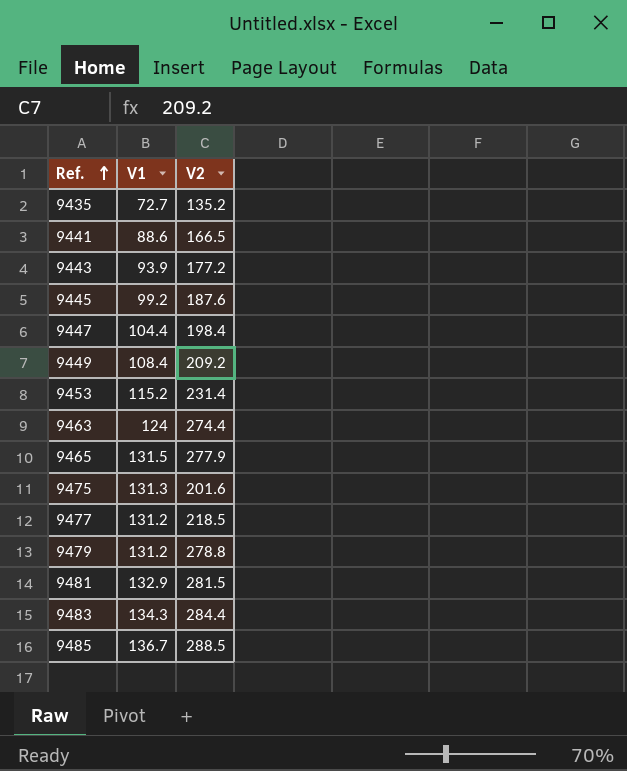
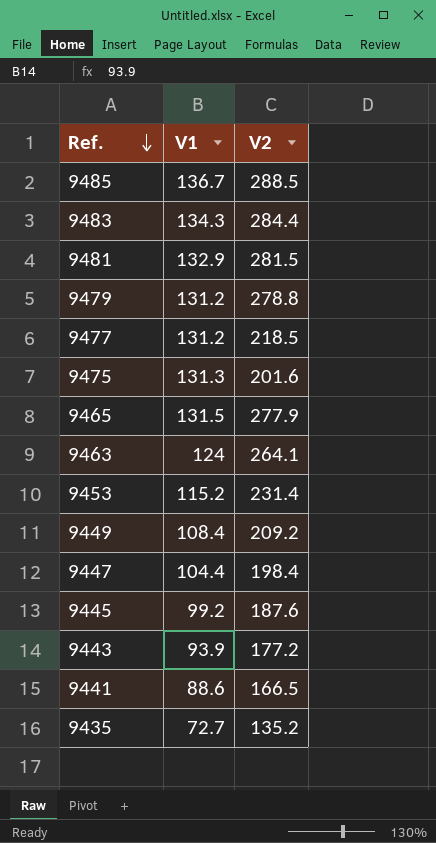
row order: Ref. ascending -> Ref. descending
9463 | V2: 274.4 -> 264.1

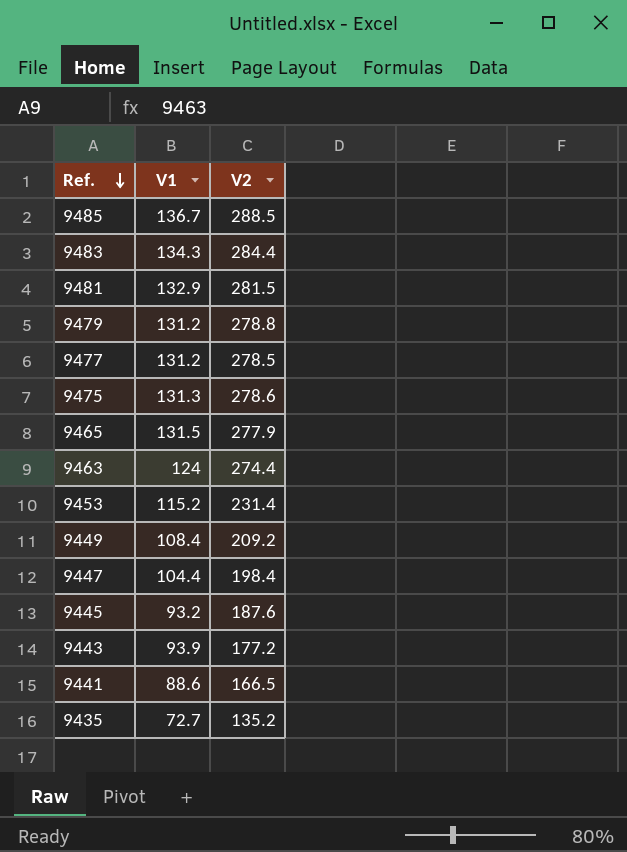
9477 | V2: 218.5 -> 278.5
9475 | V2: 201.6 -> 278.6
9463 | V2: 264.1 -> 274.4
9445 | V1: 99.2 -> 93.2

